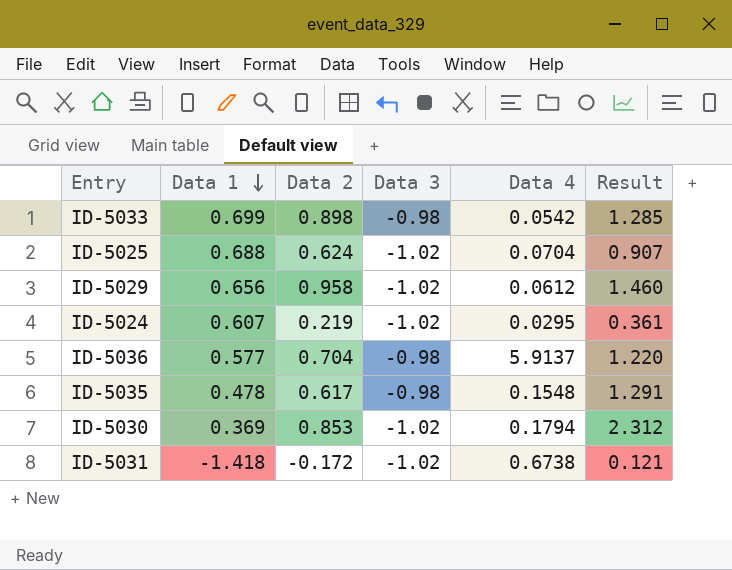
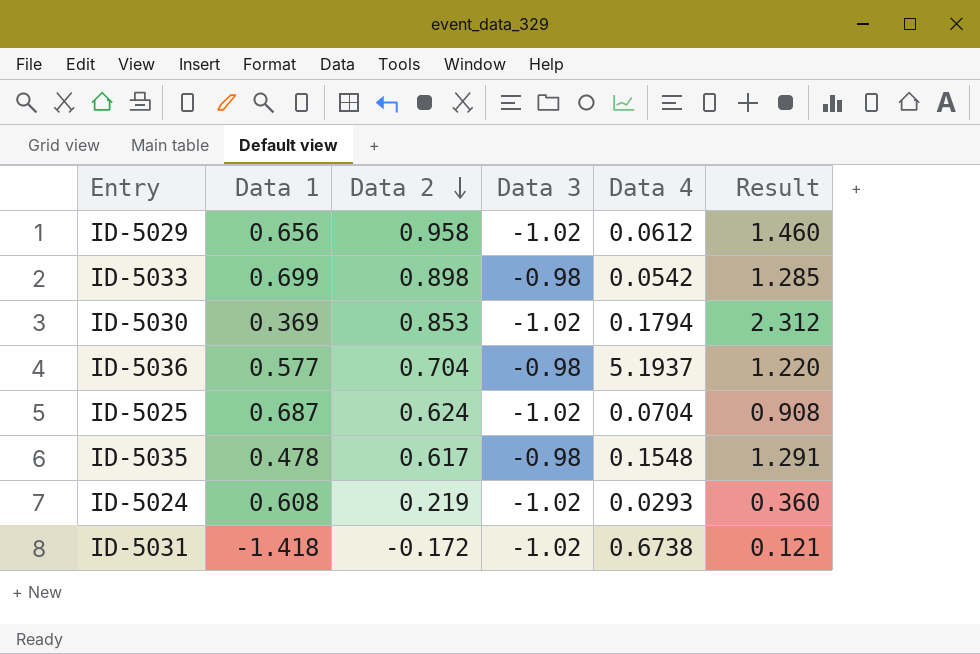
row order: Data 1 descending -> Data 2 descending
ID-5036 | Data 4: 5.9137 -> 5.1937
ID-5025 | Data 1: 0.688 -> 0.687
ID-5025 | Result: 0.907 -> 0.908
ID-5024 | Data 1: 0.607 -> 0.608
ID-5024 | Data 4: 0.0295 -> 0.0293
ID-5024 | Result: 0.361 -> 0.360

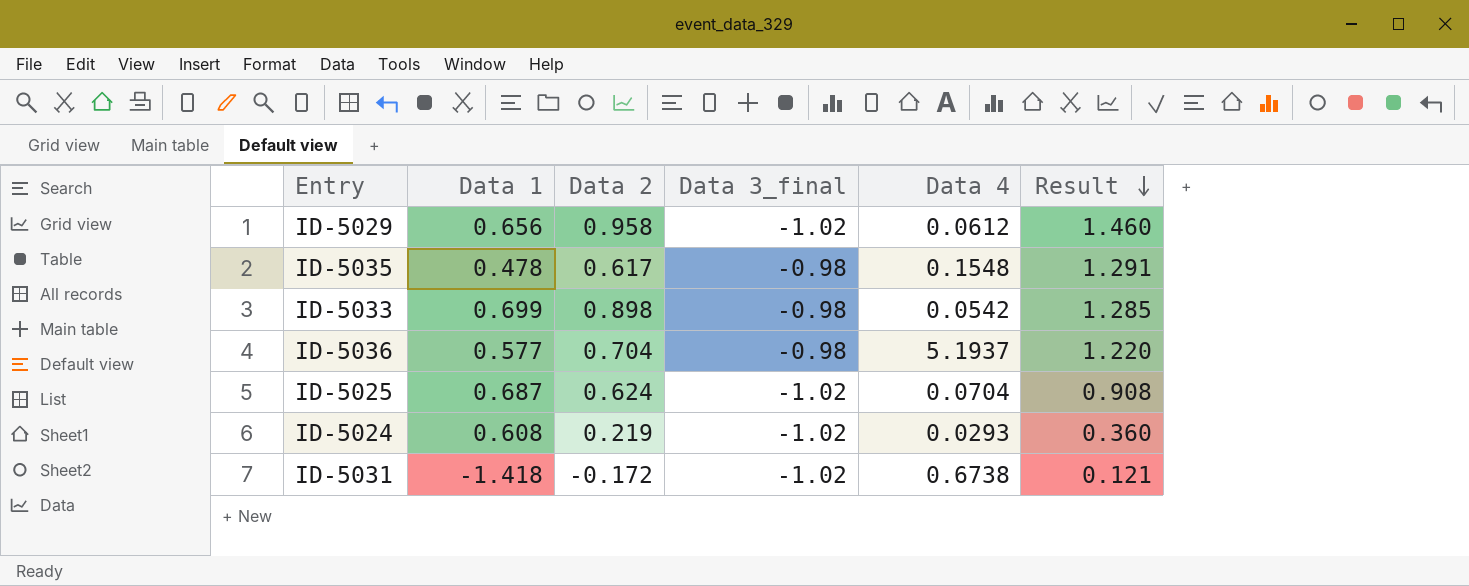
row order: Data 2 descending -> Result descending
column name: Data 3 -> Data 3_final
row ID-5030: 0.369 | 0.853 | -1.02 | 0.1794 | 2.312 -> none

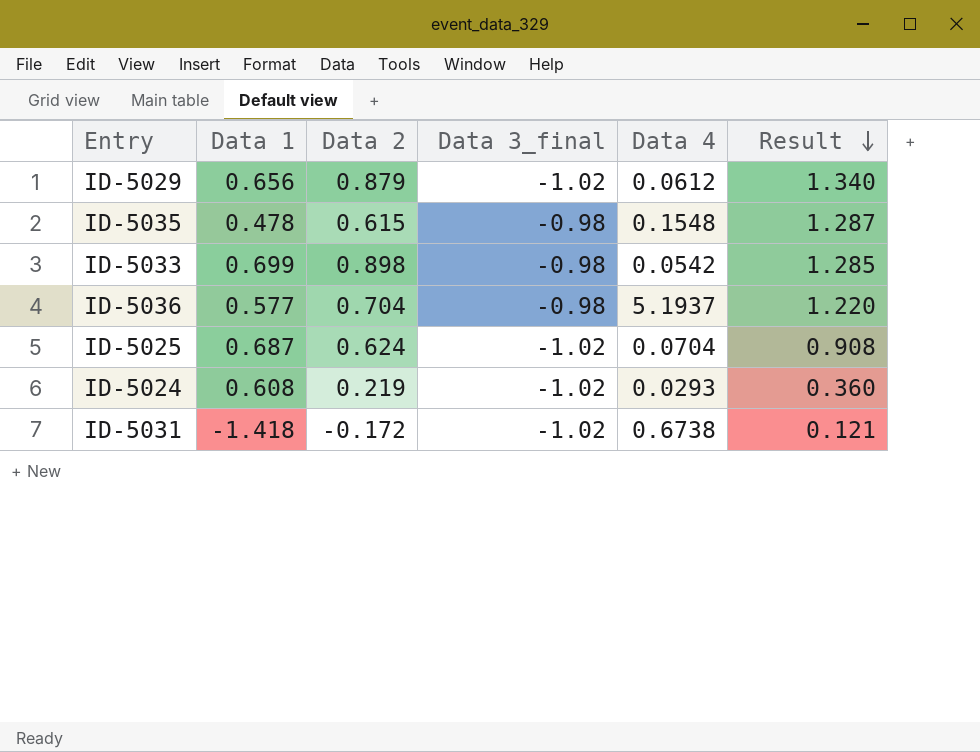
ID-5029 | Data 2: 0.958 -> 0.879
ID-5029 | Result: 1.460 -> 1.340
ID-5035 | Data 2: 0.617 -> 0.615
ID-5035 | Result: 1.291 -> 1.287

